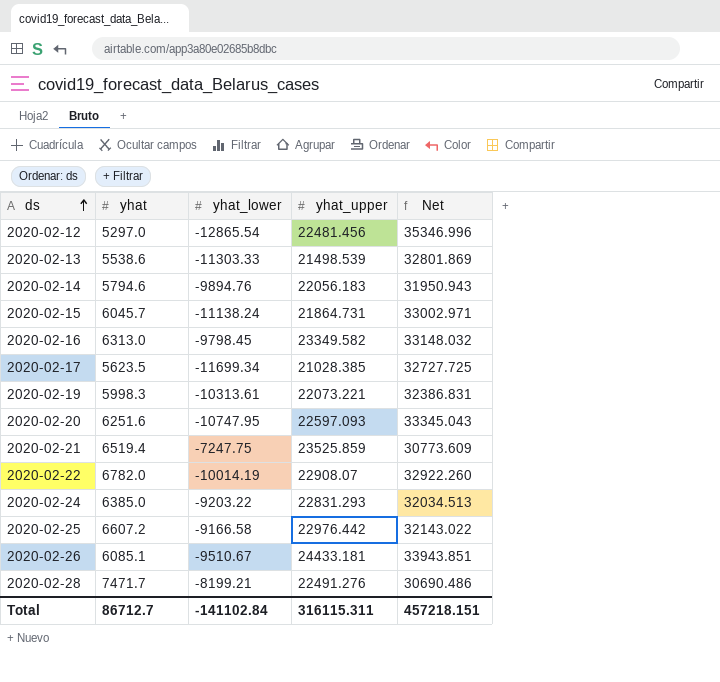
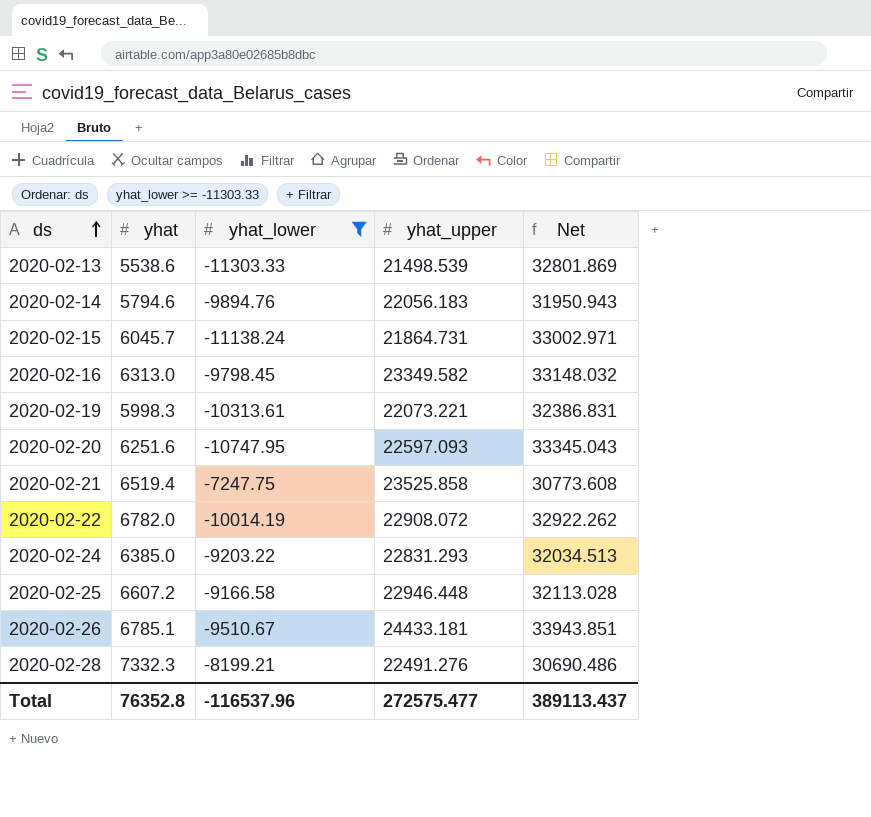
filter: none -> yhat_lower >= -11303.33
2020-02-21 | yhat_upper: 23525.859 -> 23525.858
2020-02-21 | Net: 30773.609 -> 30773.608
2020-02-22 | yhat_upper: 22908.07 -> 22908.072
2020-02-22 | Net: 32922.260 -> 32922.262
2020-02-25 | yhat_upper: 22976.442 -> 22946.448
2020-02-25 | Net: 32143.022 -> 32113.028
2020-02-26 | yhat: 6085.1 -> 6785.1
2020-02-28 | yhat: 7471.7 -> 7332.3
Total | yhat: 86712.7 -> 76352.8
Total | yhat_lower: -141102.84 -> -116537.96
Total | yhat_upper: 316115.311 -> 272575.477
Total | Net: 457218.151 -> 389113.437

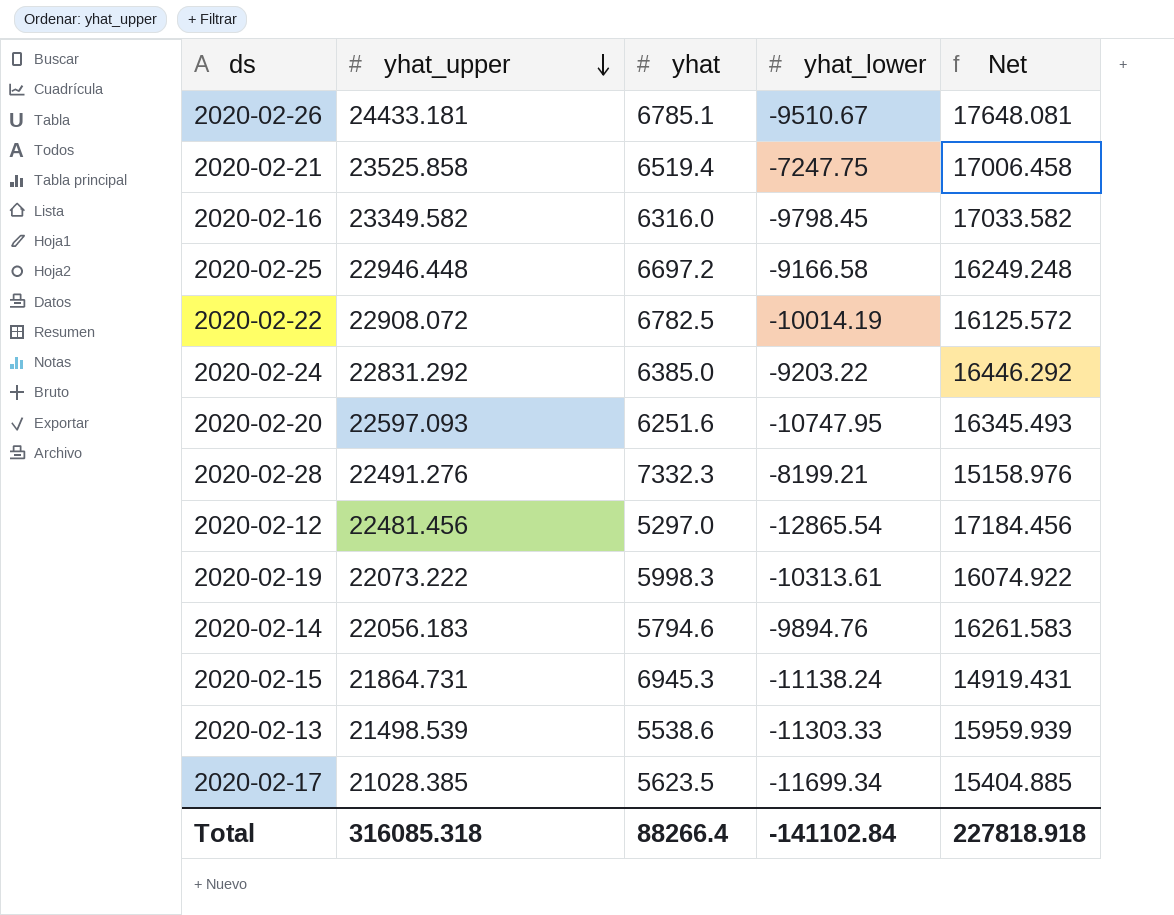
filter: yhat_lower >= -11303.33 -> none
row order: ds ascending -> yhat_upper descending
column yhat_upper | position: 4 -> 2
column Net | formula: [yhat_upper] - [yhat_lower] -> [yhat_upper] - [yhat]
2020-02-16 | yhat: 6313.0 -> 6316.0
2020-02-25 | yhat: 6607.2 -> 6697.2
2020-02-22 | yhat: 6782.0 -> 6782.5
2020-02-24 | yhat_upper: 22831.293 -> 22831.292
2020-02-19 | yhat_upper: 22073.221 -> 22073.222
2020-02-15 | yhat: 6045.7 -> 6945.3
Total | yhat_upper: 272575.477 -> 316085.318
Total | yhat: 76352.8 -> 88266.4
Total | yhat_lower: -116537.96 -> -141102.84
Total | Net: 389113.437 -> 227818.918

